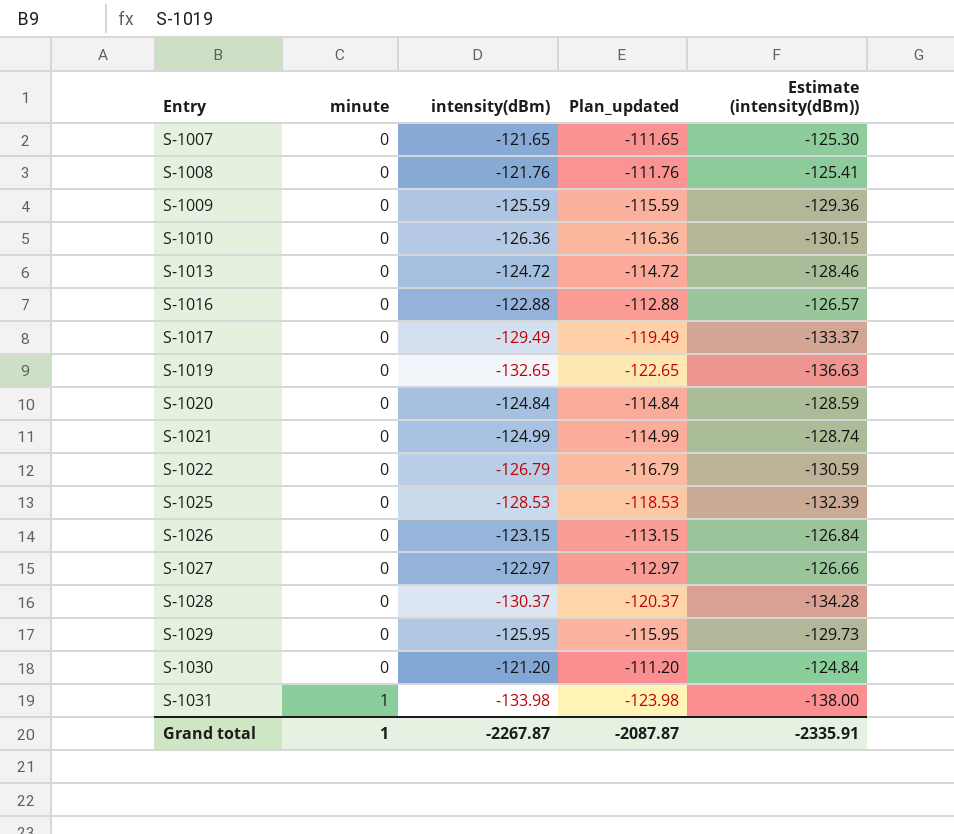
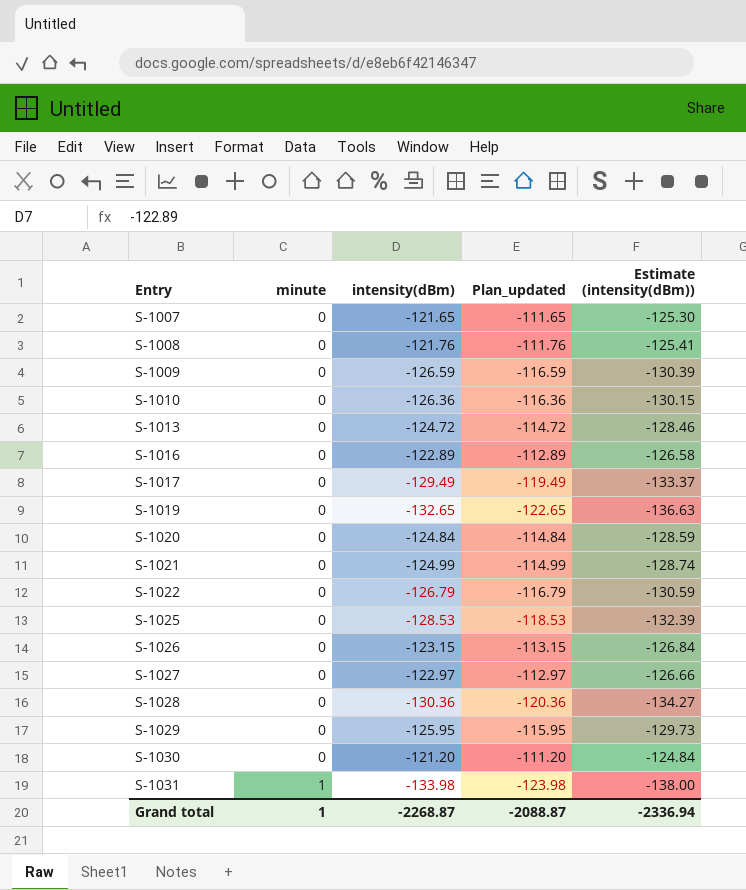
S-1009 | intensity(dBm): -125.59 -> -126.59
S-1009 | Plan_updated: -115.59 -> -116.59
S-1009 | Estimate (intensity(dBm)): -129.36 -> -130.39
S-1016 | intensity(dBm): -122.88 -> -122.89
S-1016 | Plan_updated: -112.88 -> -112.89
S-1016 | Estimate (intensity(dBm)): -126.57 -> -126.58
S-1028 | intensity(dBm): -130.37 -> -130.36
S-1028 | Plan_updated: -120.37 -> -120.36
S-1028 | Estimate (intensity(dBm)): -134.28 -> -134.27
Grand total | intensity(dBm): -2267.87 -> -2268.87
Grand total | Plan_updated: -2087.87 -> -2088.87
Grand total | Estimate (intensity(dBm)): -2335.91 -> -2336.94

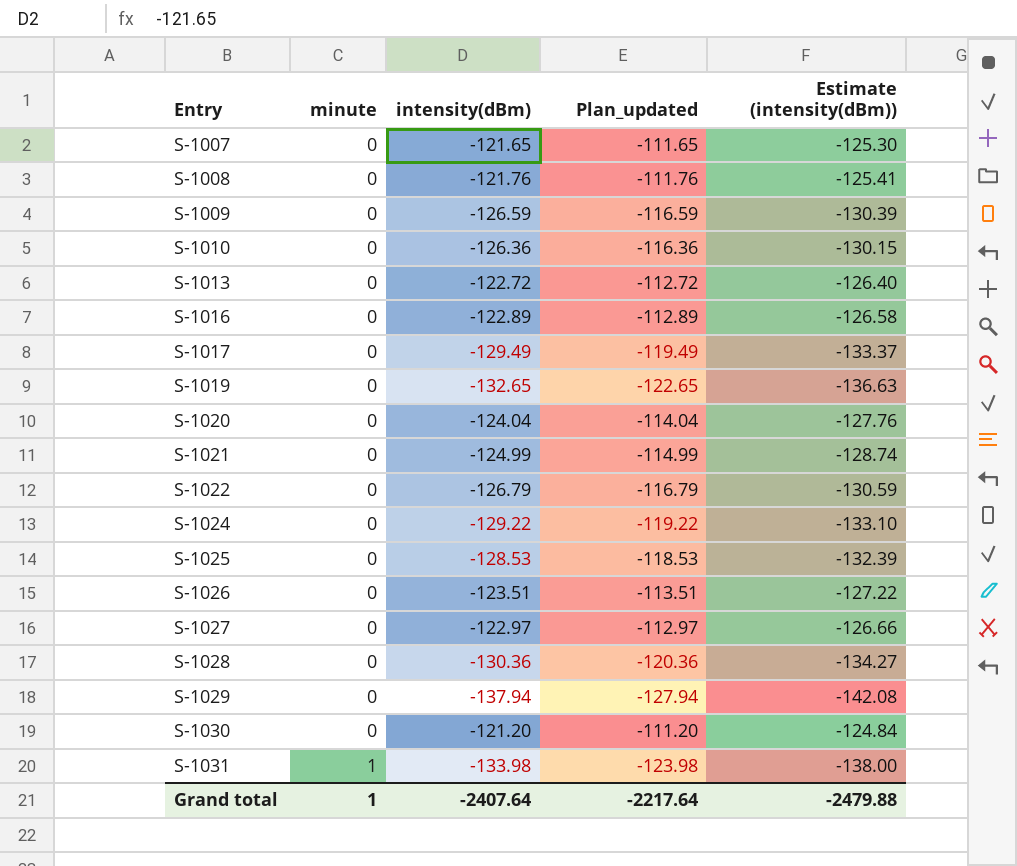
S-1013 | intensity(dBm): -124.72 -> -122.72
S-1013 | Plan_updated: -114.72 -> -112.72
S-1013 | Estimate (intensity(dBm)): -128.46 -> -126.40
S-1020 | intensity(dBm): -124.84 -> -124.04
S-1020 | Plan_updated: -114.84 -> -114.04
S-1020 | Estimate (intensity(dBm)): -128.59 -> -127.76
row S-1024: none -> 0 | -129.22 | -119.22 | -133.10
S-1026 | intensity(dBm): -123.15 -> -123.51
S-1026 | Plan_updated: -113.15 -> -113.51
S-1026 | Estimate (intensity(dBm)): -126.84 -> -127.22
S-1029 | intensity(dBm): -125.95 -> -137.94
S-1029 | Plan_updated: -115.95 -> -127.94
S-1029 | Estimate (intensity(dBm)): -129.73 -> -142.08
Grand total | intensity(dBm): -2268.87 -> -2407.64
Grand total | Plan_updated: -2088.87 -> -2217.64
Grand total | Estimate (intensity(dBm)): -2336.94 -> -2479.88

